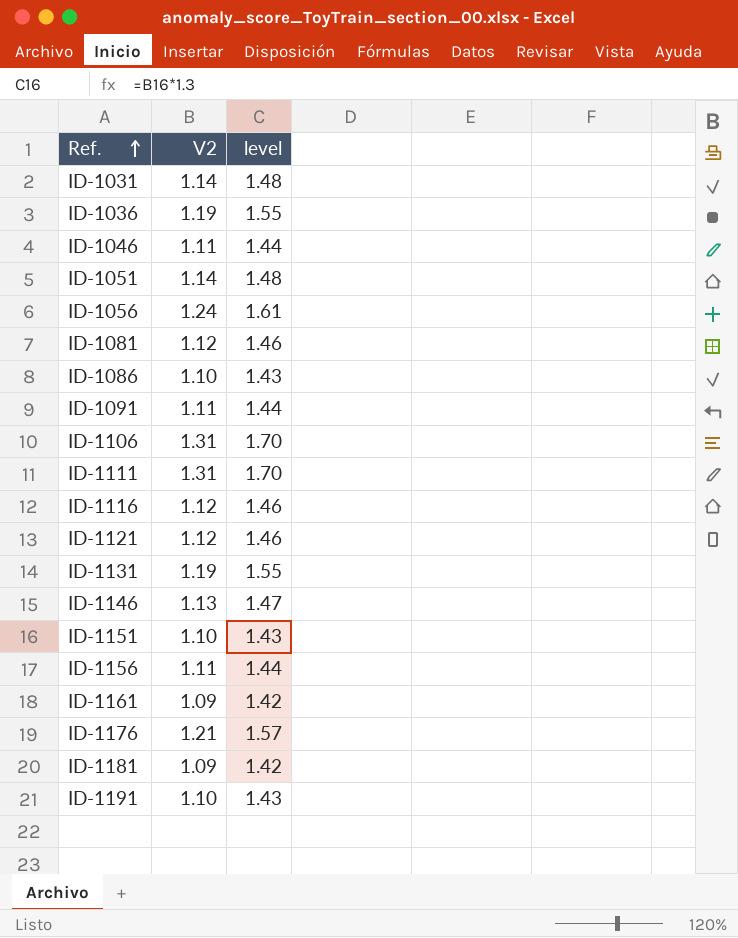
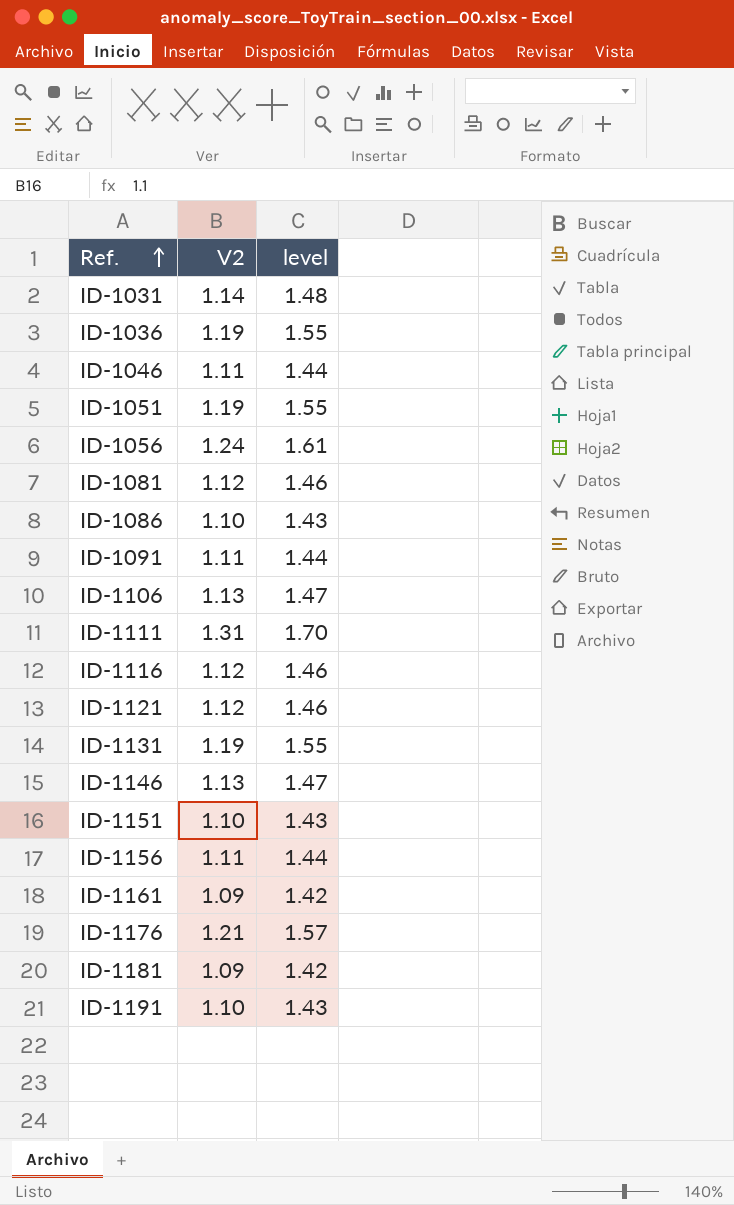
ID-1051 | V2: 1.14 -> 1.19
ID-1051 | level: 1.48 -> 1.55
ID-1106 | V2: 1.31 -> 1.13
ID-1106 | level: 1.70 -> 1.47

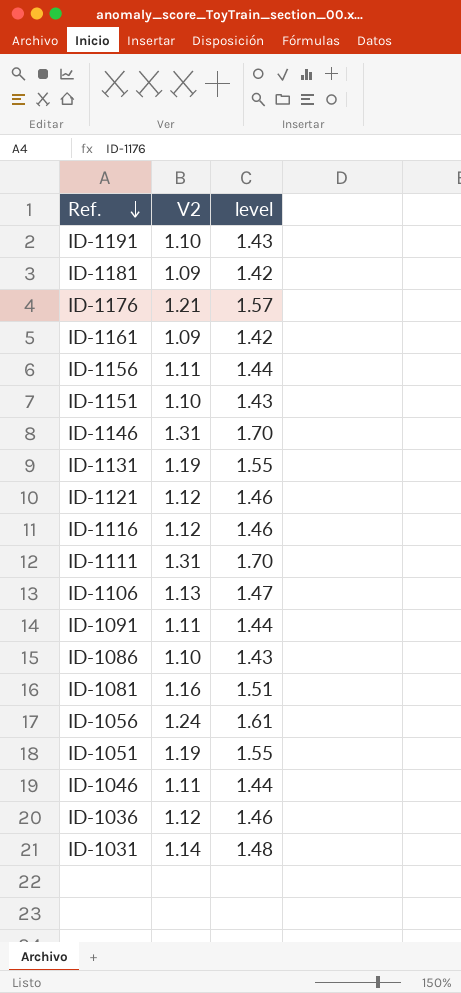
row order: Ref. ascending -> Ref. descending
ID-1146 | V2: 1.13 -> 1.31
ID-1146 | level: 1.47 -> 1.70
ID-1081 | V2: 1.12 -> 1.16
ID-1081 | level: 1.46 -> 1.51
ID-1036 | V2: 1.19 -> 1.12
ID-1036 | level: 1.55 -> 1.46

